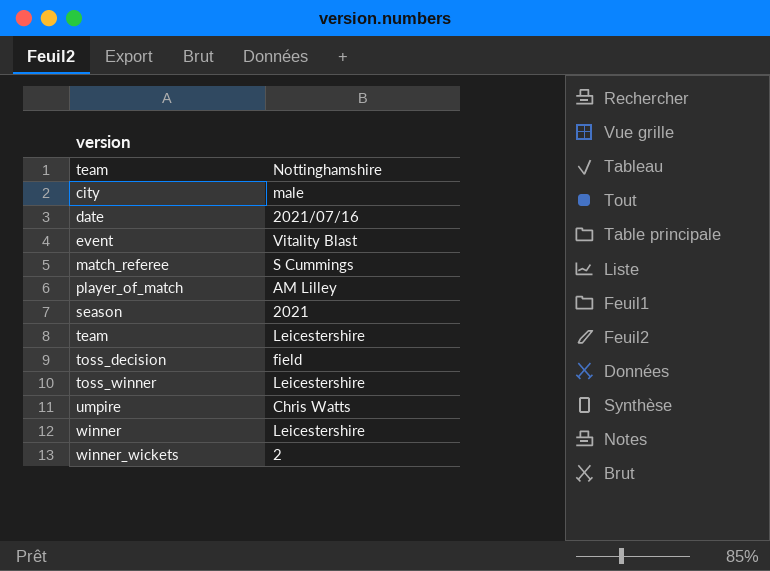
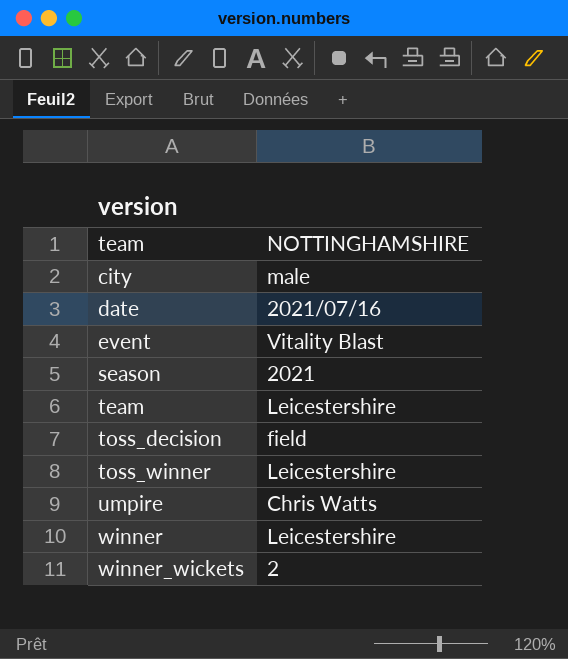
column name: Nottinghamshire -> NOTTINGHAMSHIRE
row match_referee: S Cummings -> none
row player_of_match: AM Lilley -> none

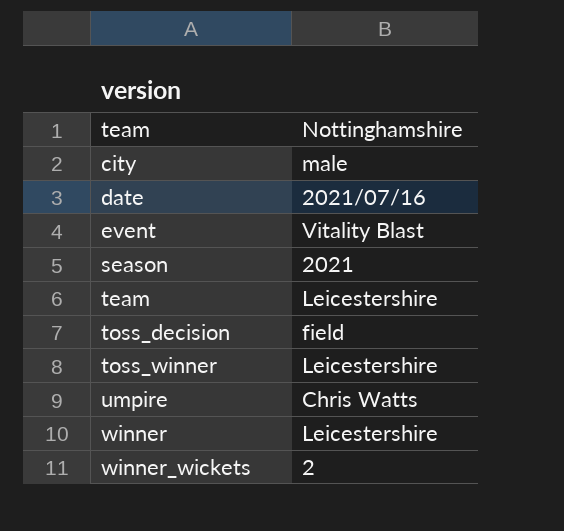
column name: NOTTINGHAMSHIRE -> Nottinghamshire

